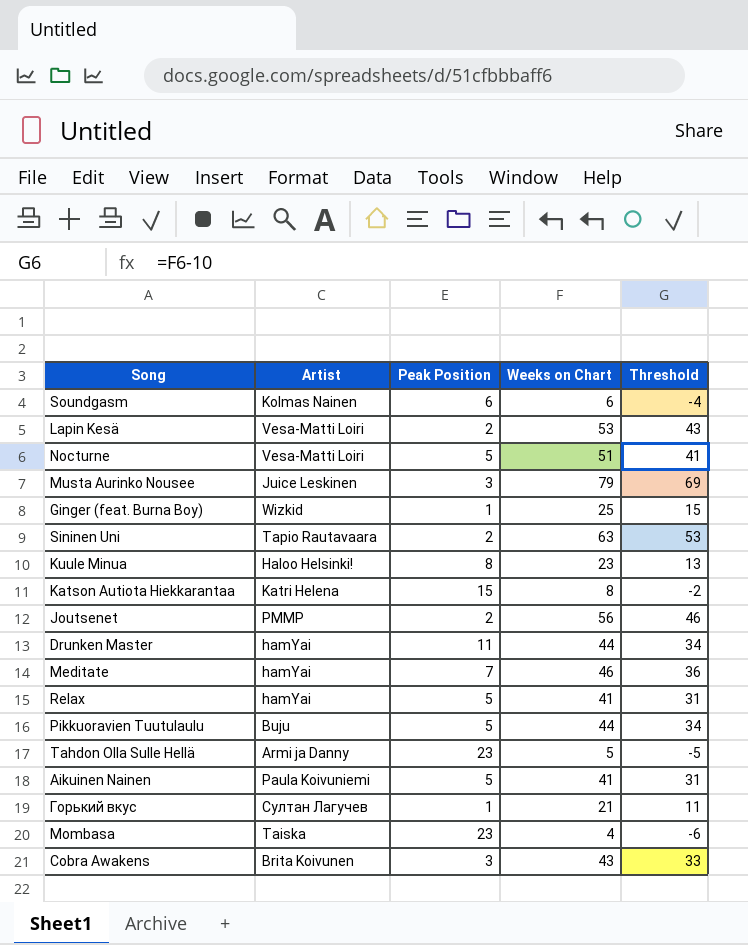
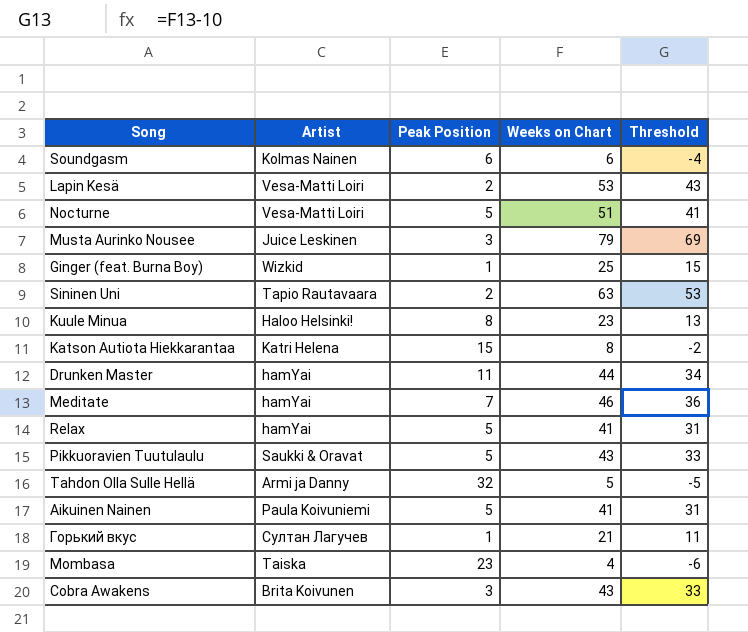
row Joutsenet: PMMP | 2 | 56 | 46 -> none
Pikkuoravien Tuutulaulu | Artist: Buju -> Saukki & Oravat
Pikkuoravien Tuutulaulu | Weeks on Chart: 44 -> 43
Pikkuoravien Tuutulaulu | Threshold: 34 -> 33
Tahdon Olla Sulle Hellä | Peak Position: 23 -> 32

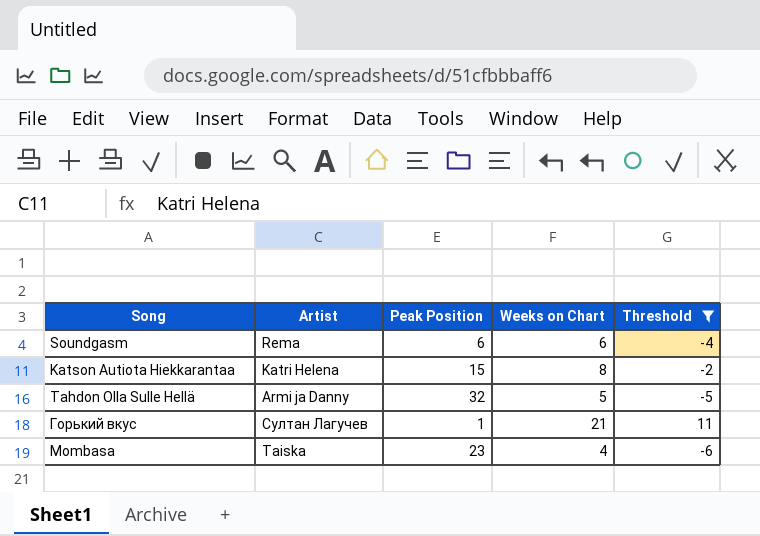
filter: none -> Threshold <= 11
Soundgasm | Artist: Kolmas Nainen -> Rema

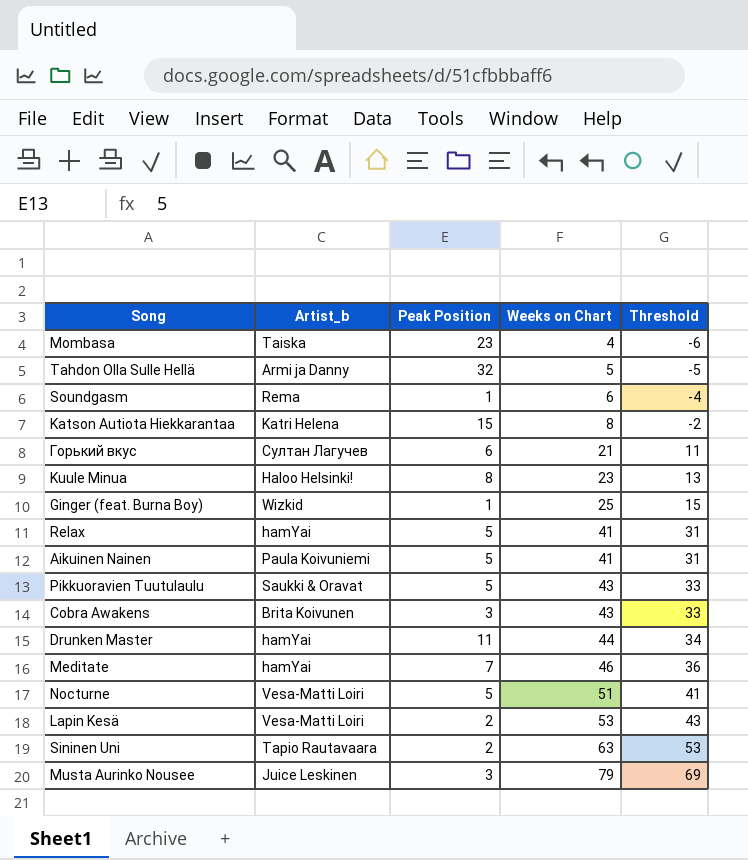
filter: Threshold <= 11 -> none
row order: none -> Weeks on Chart ascending
column name: Artist -> Artist_b
Soundgasm | Peak Position: 6 -> 1
Горький вкус | Peak Position: 1 -> 6

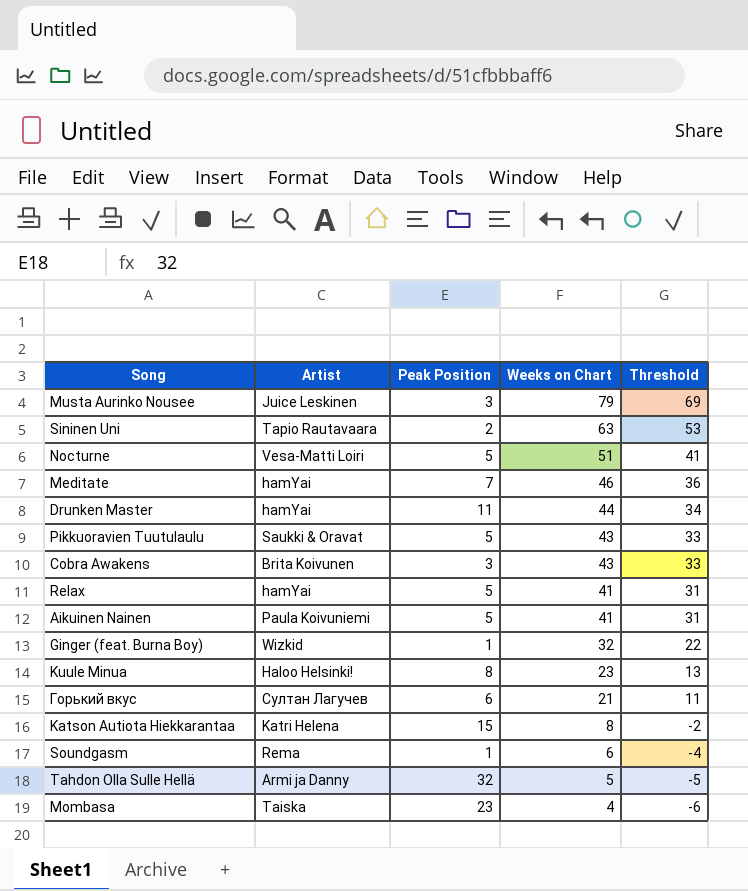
row order: Weeks on Chart ascending -> Weeks on Chart descending
column name: Artist_b -> Artist
row Lapin Kesä: Vesa-Matti Loiri | 2 | 53 | 43 -> none
Ginger (feat. Burna Boy) | Weeks on Chart: 25 -> 32
Ginger (feat. Burna Boy) | Threshold: 15 -> 22

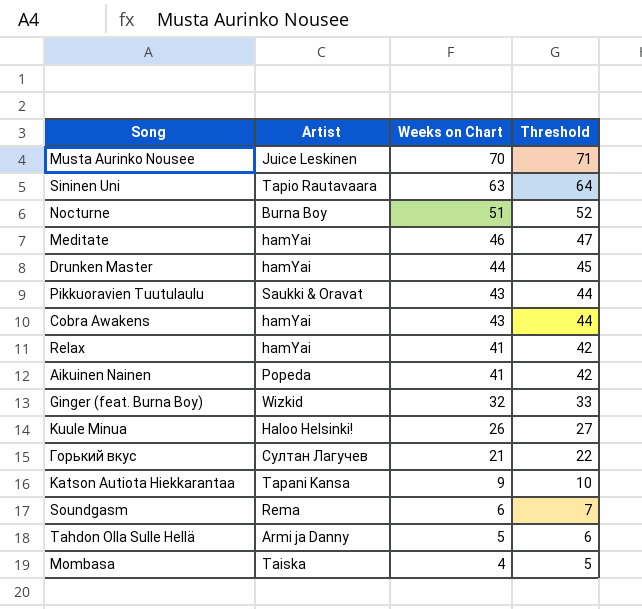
column Peak Position | position: 3 -> none
column Threshold | formula: [Weeks on Chart] - 10 -> [Weeks on Chart] + 1
Musta Aurinko Nousee | Weeks on Chart: 79 -> 70
Nocturne | Artist: Vesa-Matti Loiri -> Burna Boy
Cobra Awakens | Artist: Brita Koivunen -> hamYai
Aikuinen Nainen | Artist: Paula Koivuniemi -> Popeda
Kuule Minua | Weeks on Chart: 23 -> 26
Katson Autiota Hiekkarantaa | Artist: Katri Helena -> Tapani Kansa
Katson Autiota Hiekkarantaa | Weeks on Chart: 8 -> 9

